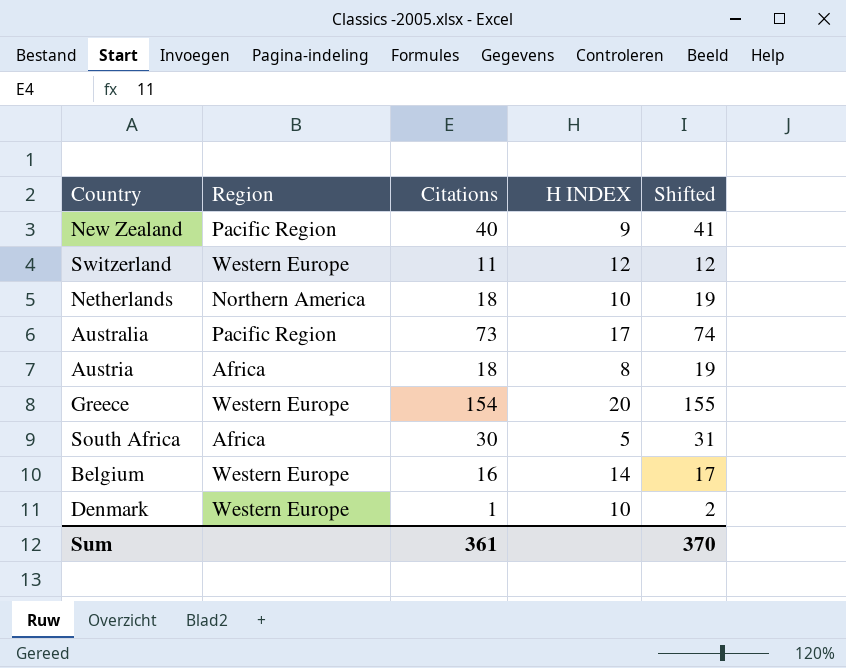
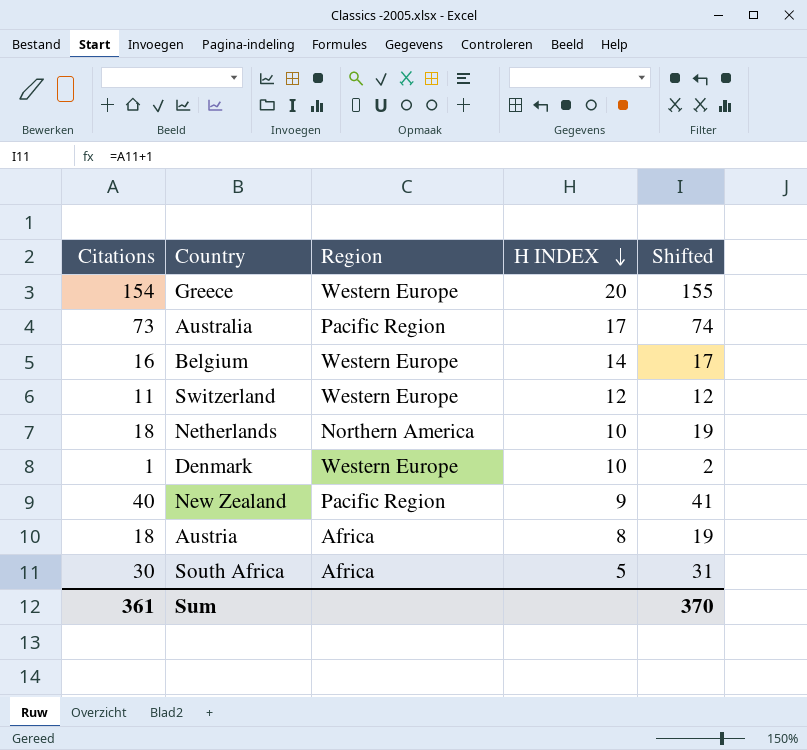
row order: none -> H INDEX descending
column Citations | position: 3 -> 1

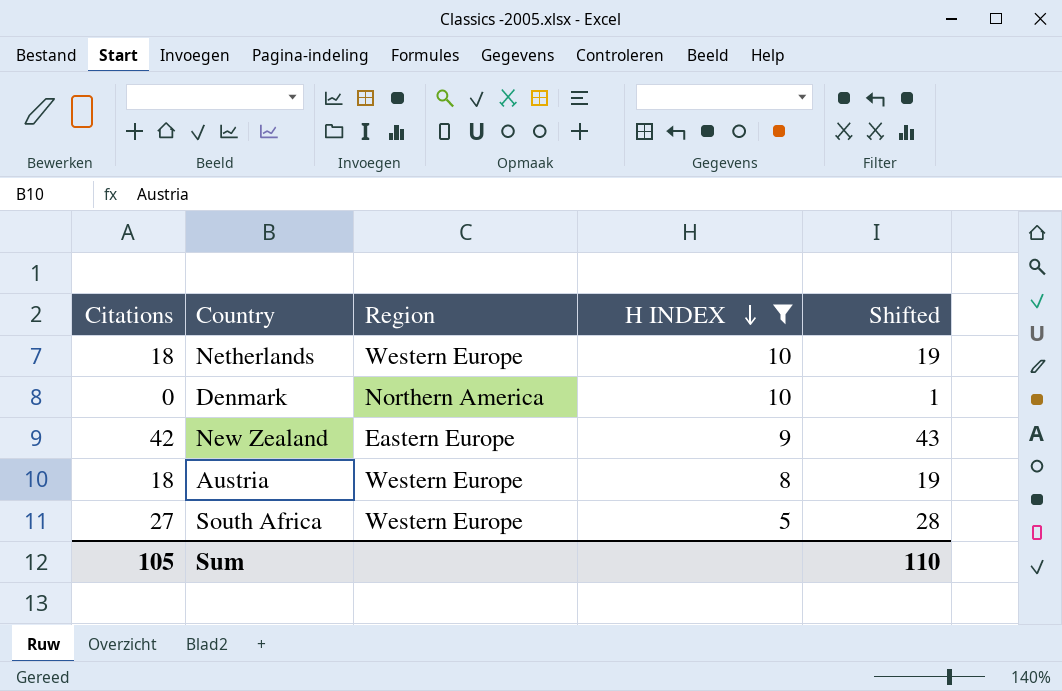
filter: none -> H INDEX <= 10
Netherlands | Region: Northern America -> Western Europe
Denmark | Citations: 1 -> 0
Denmark | Region: Western Europe -> Northern America
Denmark | Shifted: 2 -> 1
New Zealand | Citations: 40 -> 42
New Zealand | Region: Pacific Region -> Eastern Europe
New Zealand | Shifted: 41 -> 43
Austria | Region: Africa -> Western Europe
South Africa | Citations: 30 -> 27
South Africa | Region: Africa -> Western Europe
South Africa | Shifted: 31 -> 28
Sum | Citations: 361 -> 105
Sum | Shifted: 370 -> 110

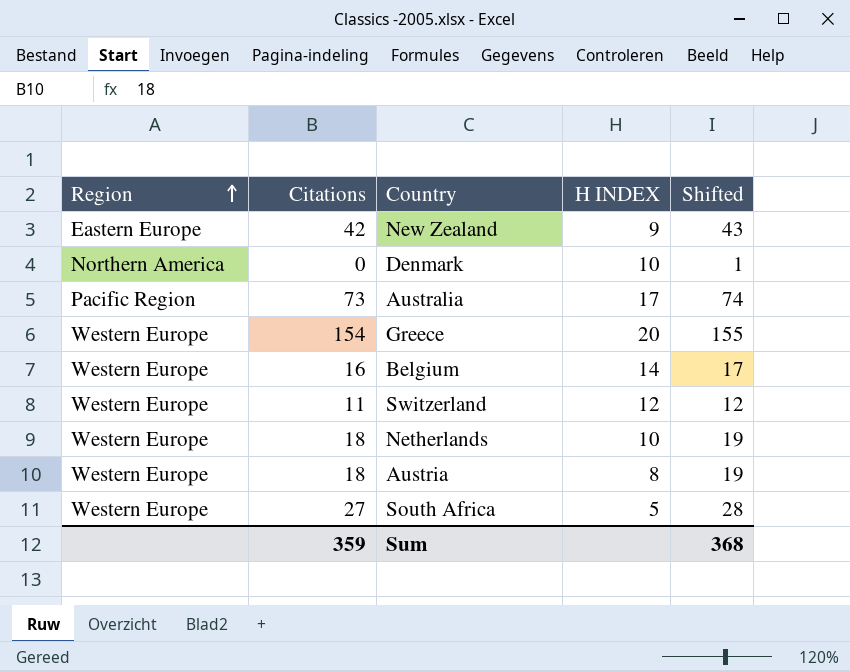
filter: H INDEX <= 10 -> none
row order: H INDEX descending -> Region ascending
column Region | position: 3 -> 1
Sum | Citations: 105 -> 359
Sum | Shifted: 110 -> 368

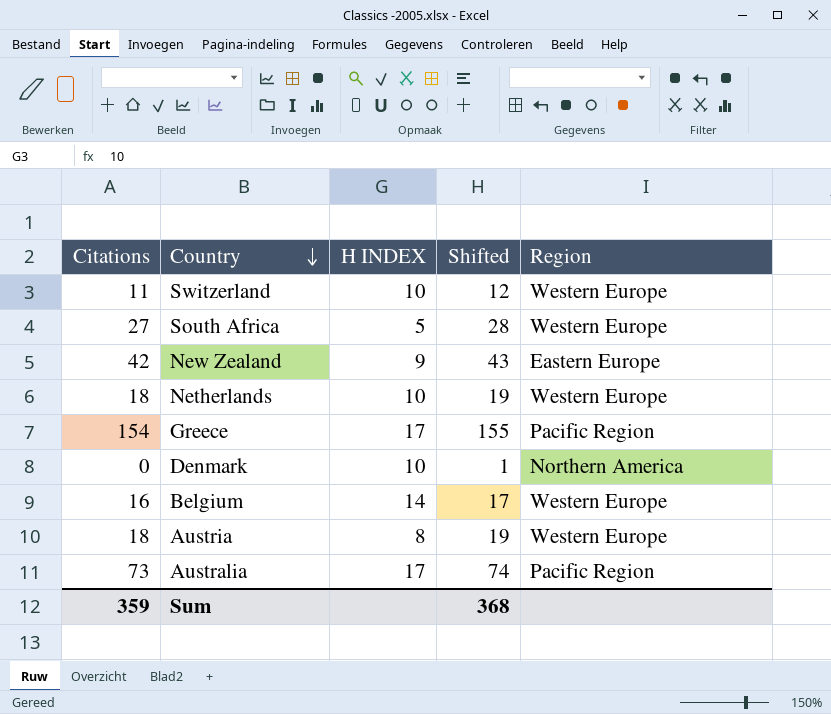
row order: Region ascending -> Country descending
column Region | position: 1 -> 5
Switzerland | H INDEX: 12 -> 10
Greece | H INDEX: 20 -> 17
Greece | Region: Western Europe -> Pacific Region

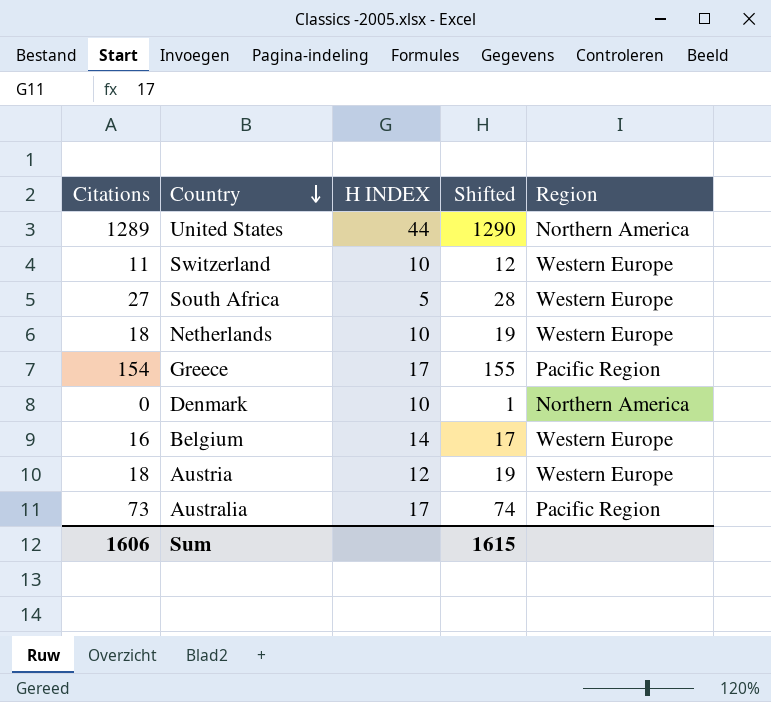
row New Zealand: 42 | 9 | 43 | Eastern Europe -> none
row United States: none -> 1289 | 44 | 1290 | Northern America
Austria | H INDEX: 8 -> 12
Sum | Citations: 359 -> 1606
Sum | Shifted: 368 -> 1615

